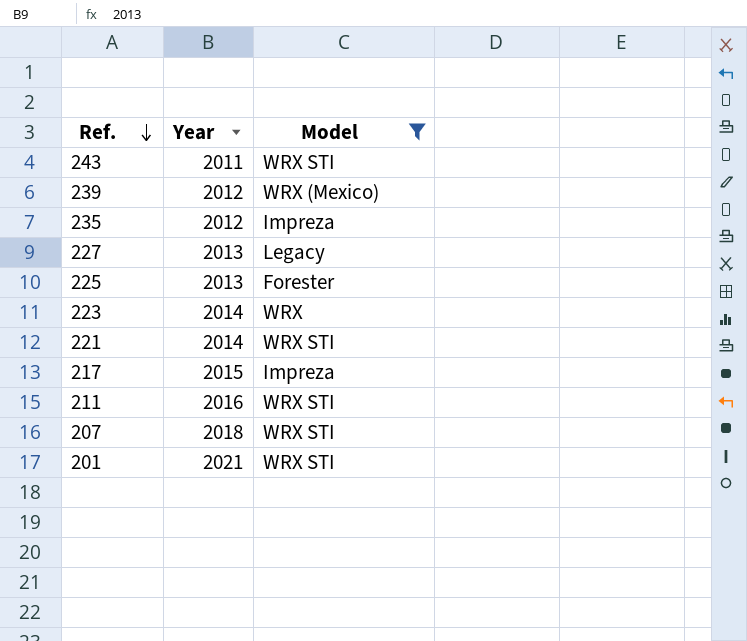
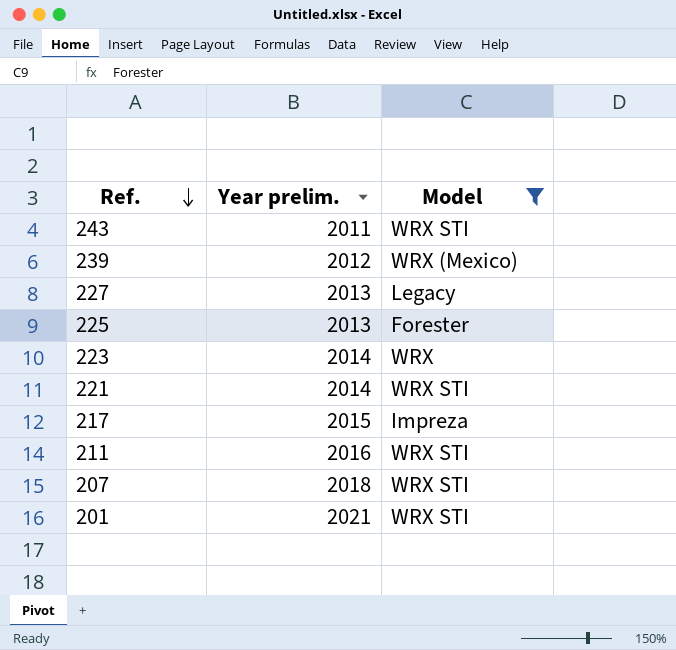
column name: Year -> Year prelim.
row 235: 2012 | Impreza -> none

